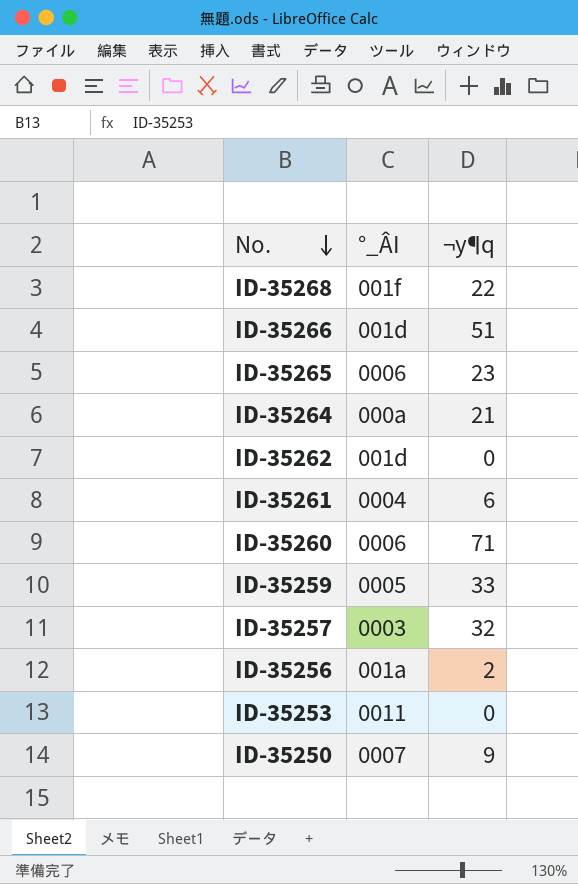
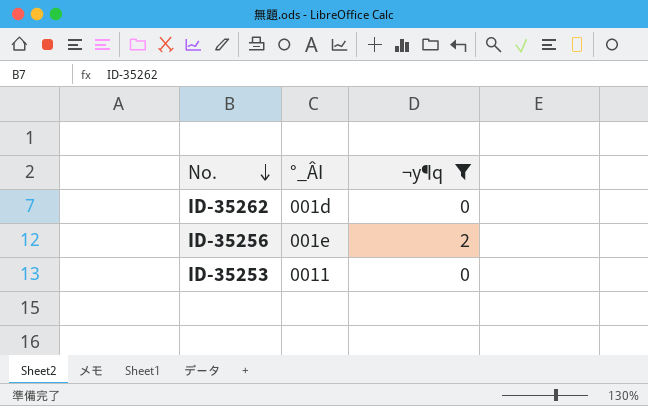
filter: none -> ¬y¶q <= 2
ID-35256 | °_ÂI: 001a -> 001e

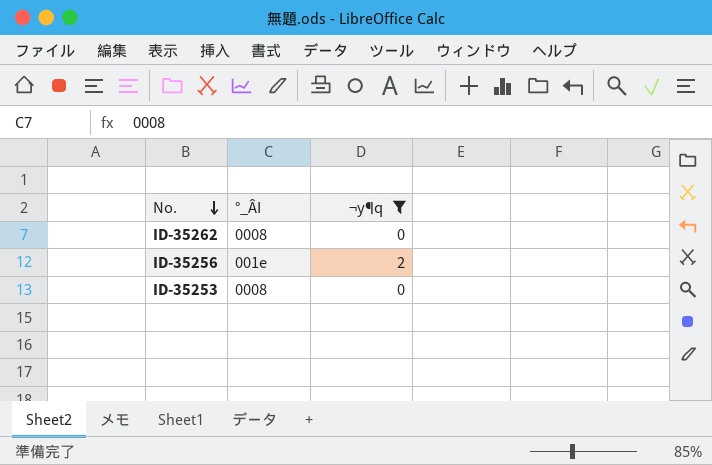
ID-35262 | °_ÂI: 001d -> 0008
ID-35253 | °_ÂI: 0011 -> 0008

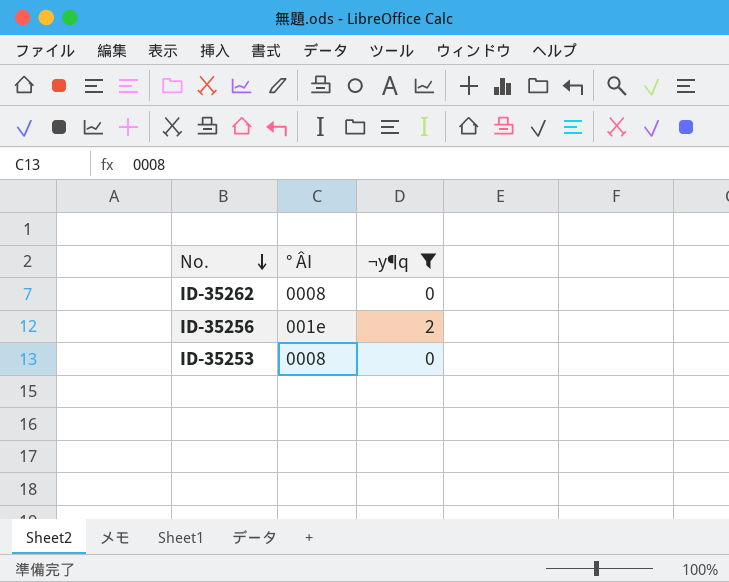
column name: °_ÂI -> ° ÂI

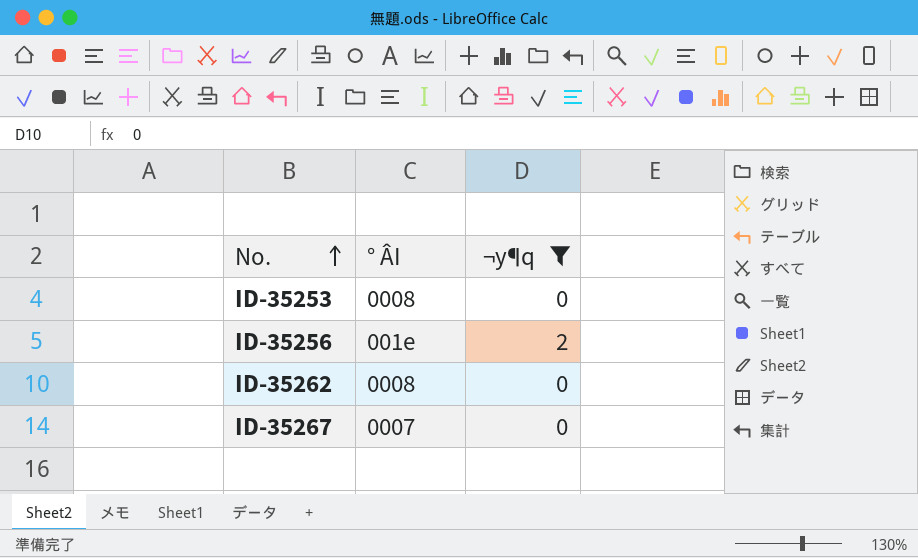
row order: No. descending -> No. ascending
row ID-35267: none -> 0007 | 0

